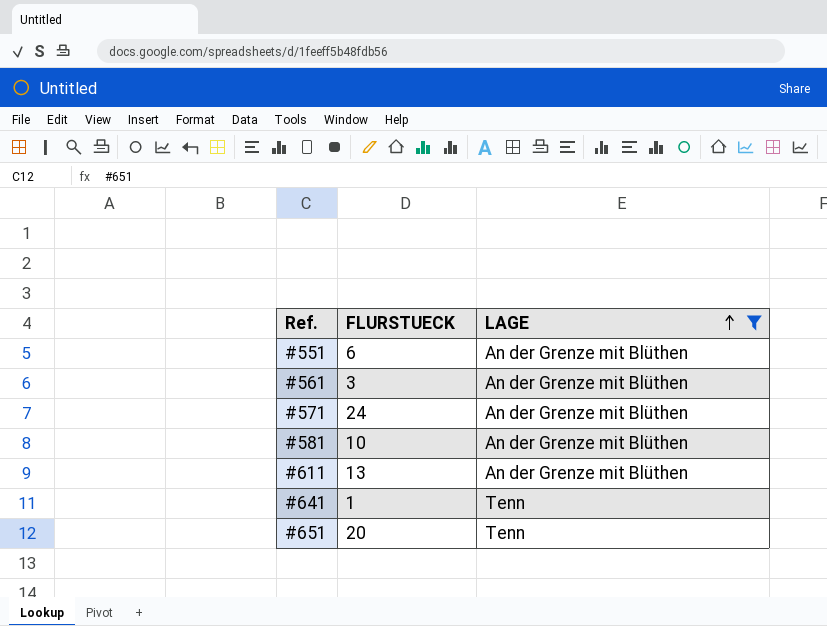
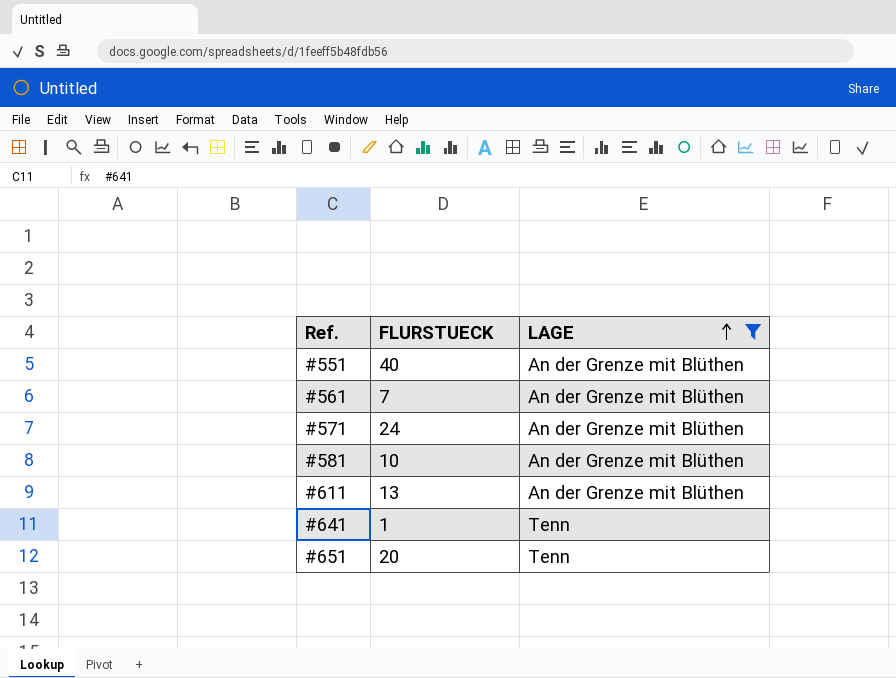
#551 | FLURSTUECK: 6 -> 40
#561 | FLURSTUECK: 3 -> 7

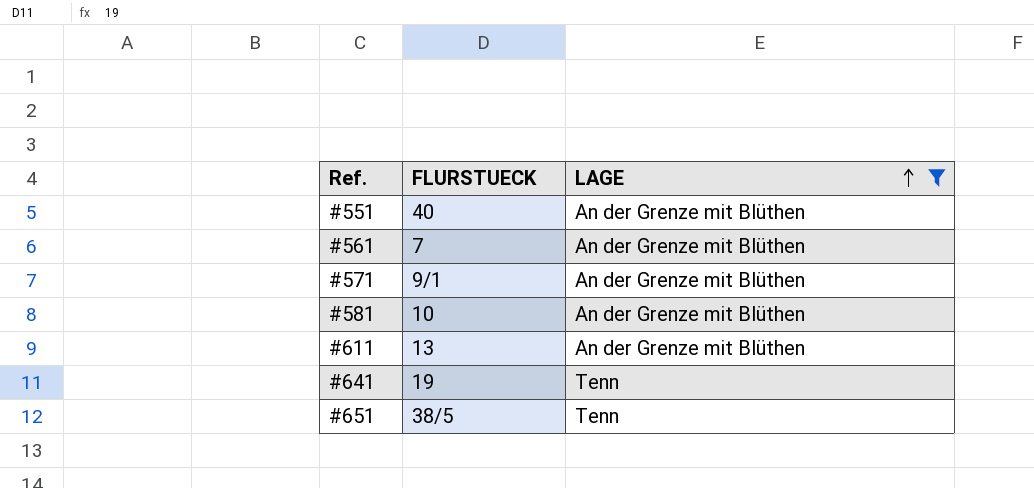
#571 | FLURSTUECK: 24 -> 9/1
#641 | FLURSTUECK: 1 -> 19
#651 | FLURSTUECK: 20 -> 38/5

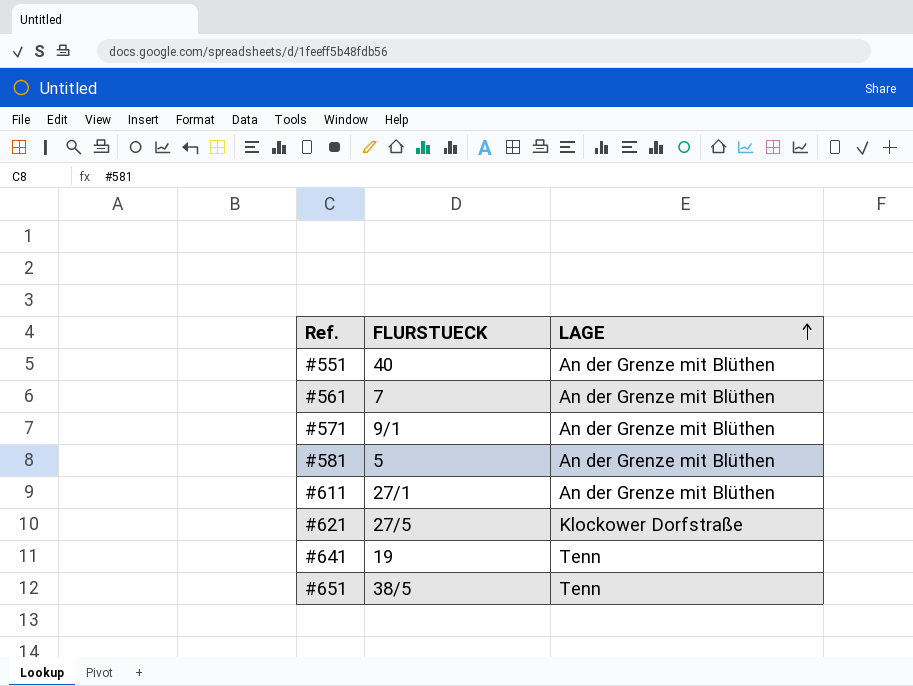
filter: LAGE != Klockower Dorfstraße -> none
#581 | FLURSTUECK: 10 -> 5
#611 | FLURSTUECK: 13 -> 27/1

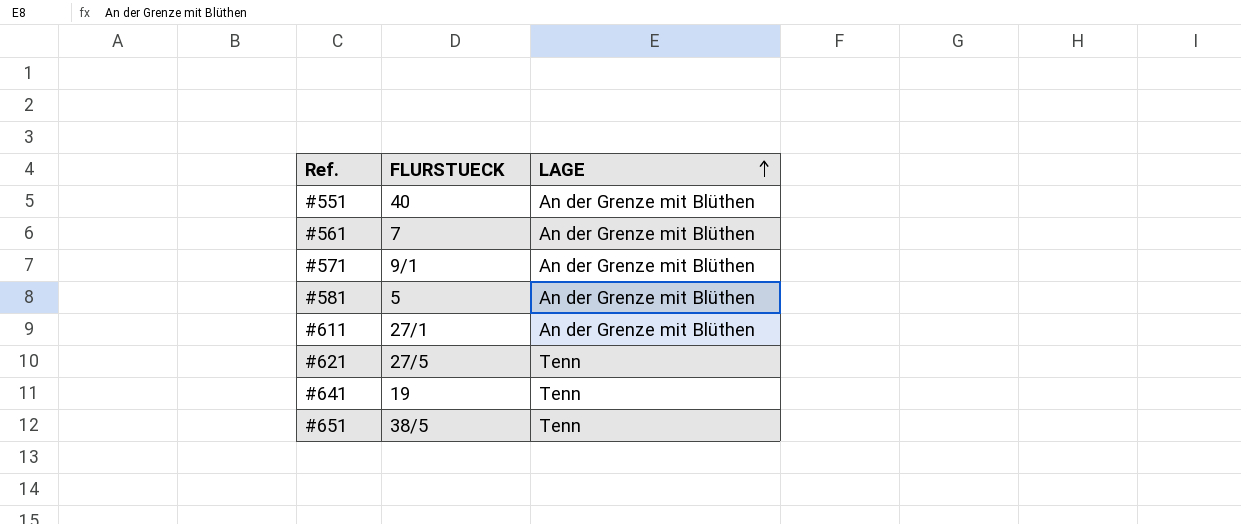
#621 | LAGE: Klockower Dorfstraße -> Tenn

